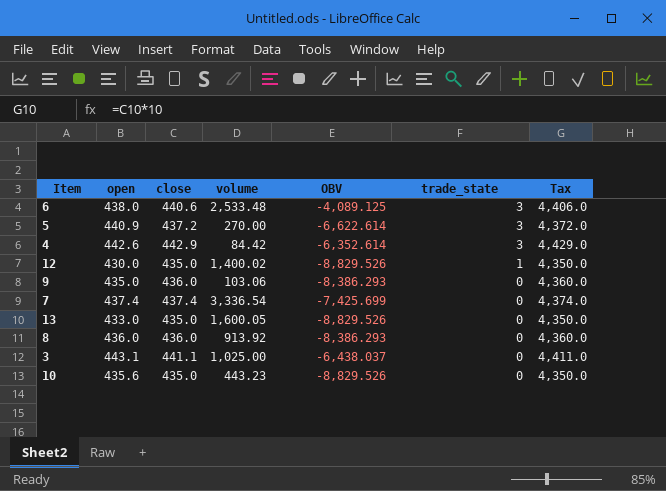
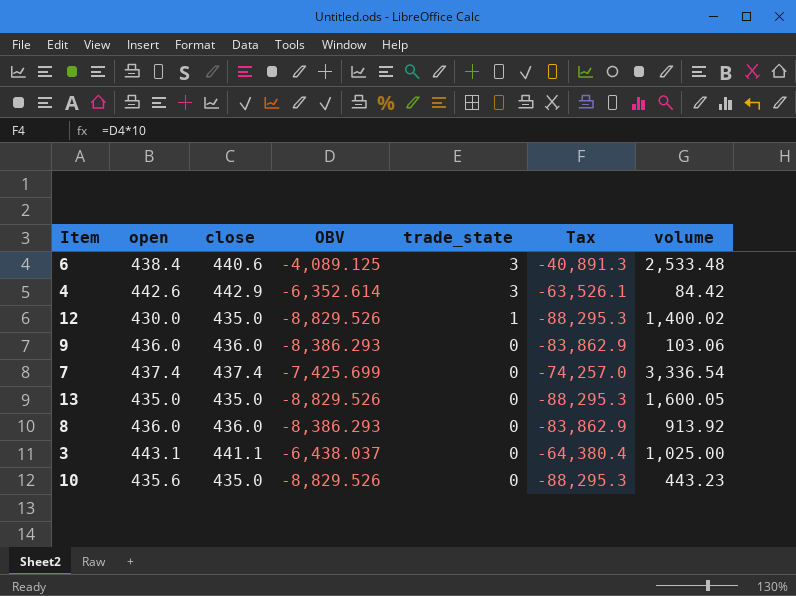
column Tax | formula: [close] * 10 -> [OBV] * 10
column volume | position: 4 -> 7
row 5: 440.9 | 437.2 | 270.00 | -6,622.614 | 3 | 4,372.0 -> none
6 | open: 438.0 -> 438.4
9 | open: 435.0 -> 436.0
13 | open: 433.0 -> 435.0

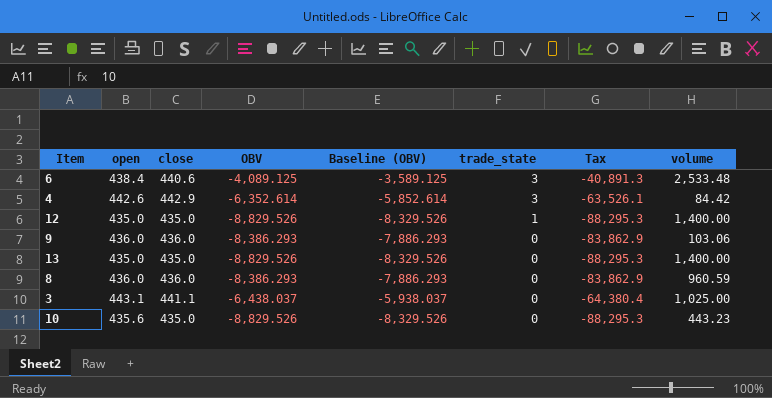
column Baseline (OBV) | formula: none -> [OBV] + 500
row 7: 437.4 | 437.4 | -7,425.699 | 0 | -74,257.0 | 3,336.54 -> none
12 | open: 430.0 -> 435.0
12 | volume: 1,400.02 -> 1,400.00
13 | volume: 1,600.05 -> 1,400.00
8 | volume: 913.92 -> 960.59

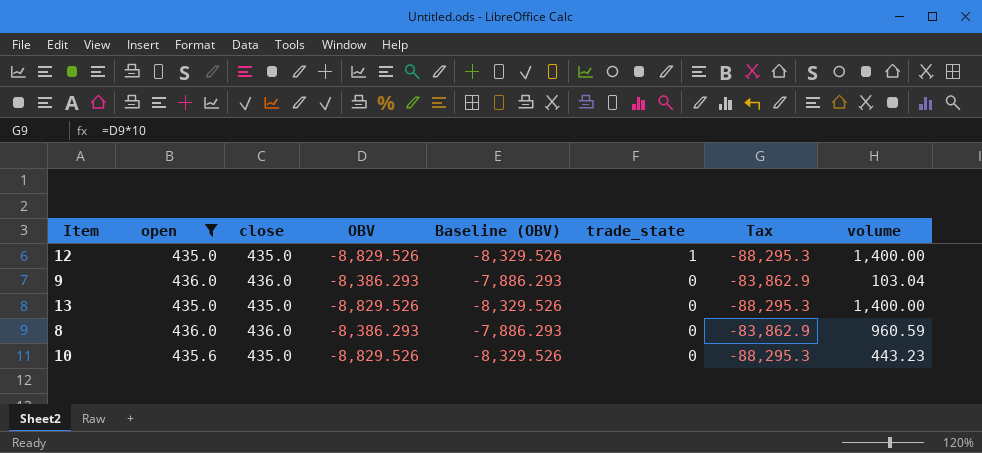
filter: none -> open <= 436.0
9 | volume: 103.06 -> 103.04

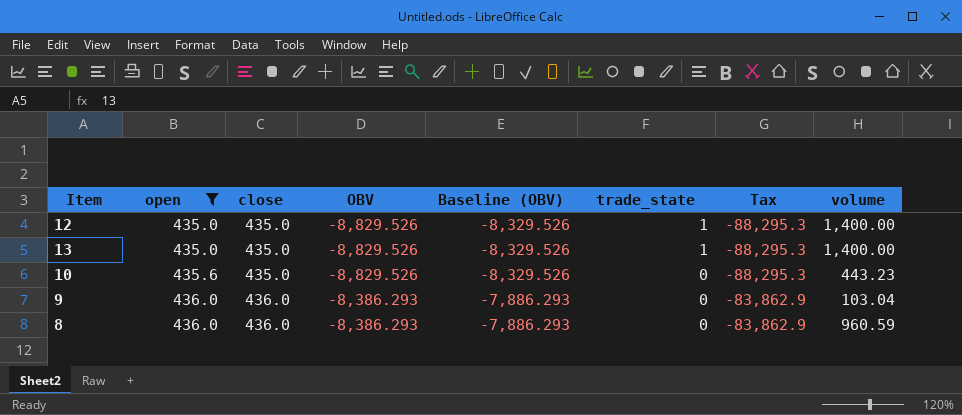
row order: trade_state descending -> open ascending
13 | trade_state: 0 -> 1

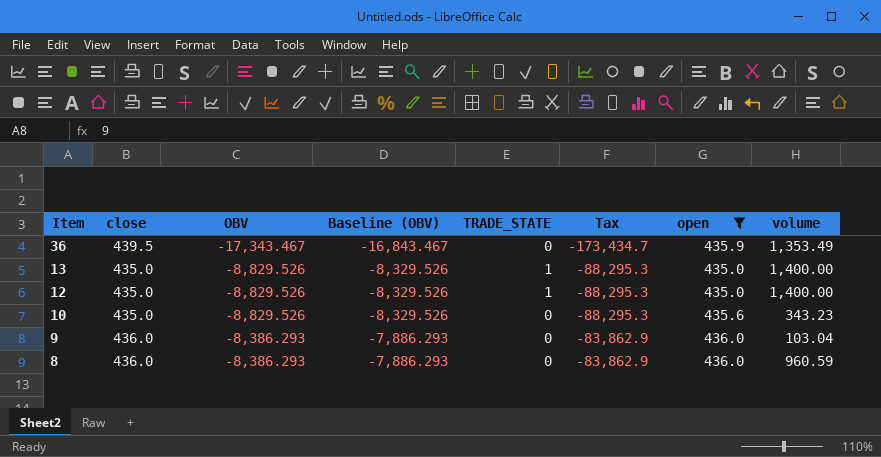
row order: open ascending -> Item descending
column name: trade_state -> TRADE_STATE
column open | position: 2 -> 7
row 36: none -> 439.5 | -17,343.467 | -16,843.467 | 0 | -173,434.7 | 435.9 | 1,353.49
10 | volume: 443.23 -> 343.23

